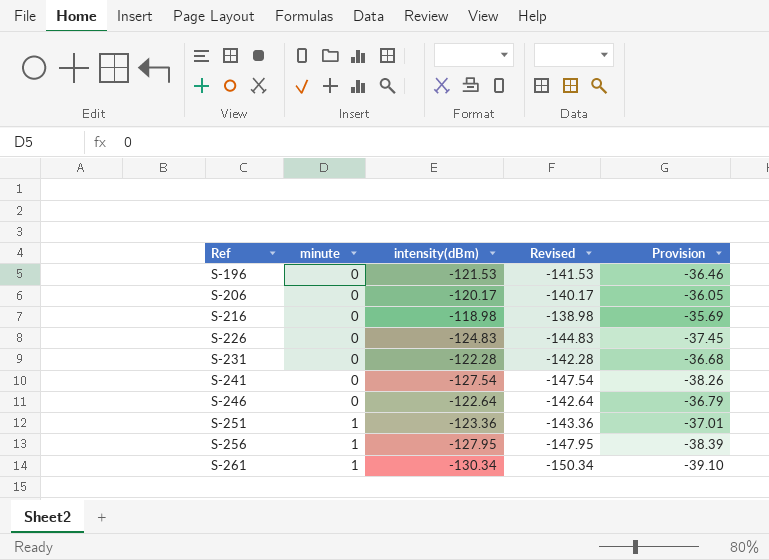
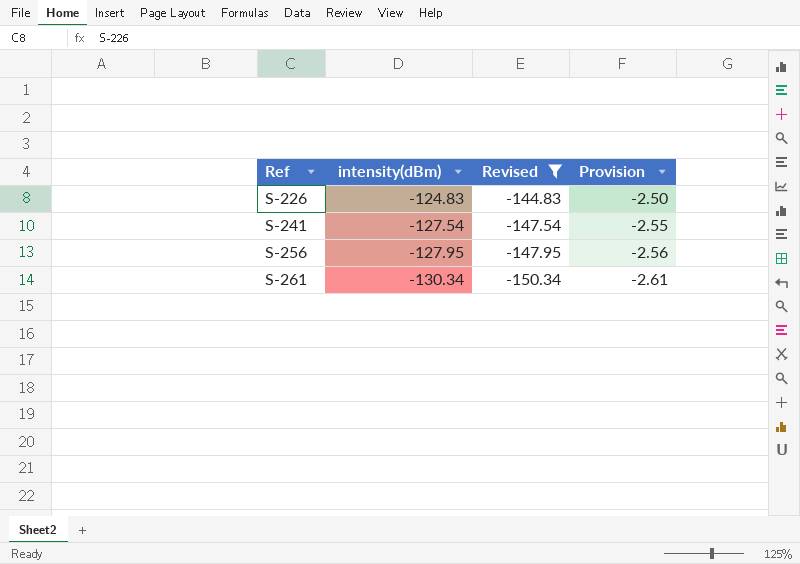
filter: none -> Revised <= -144.83
column minute | position: 2 -> none
column Provision | formula: [intensity(dBm)] * 0.3 -> [intensity(dBm)] * 0.02

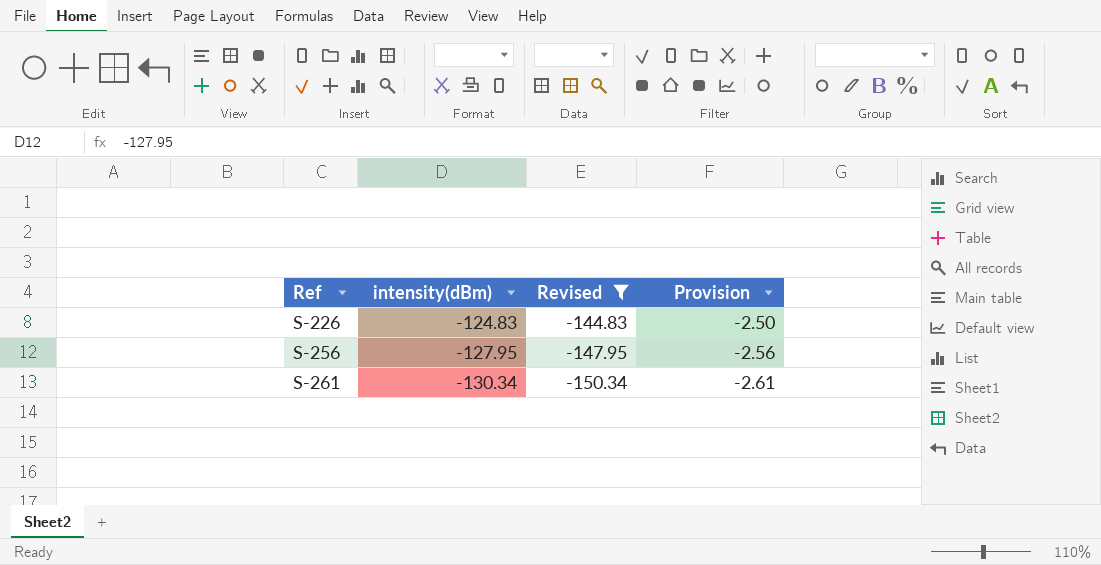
row S-241: -127.54 | -147.54 | -2.55 -> none

